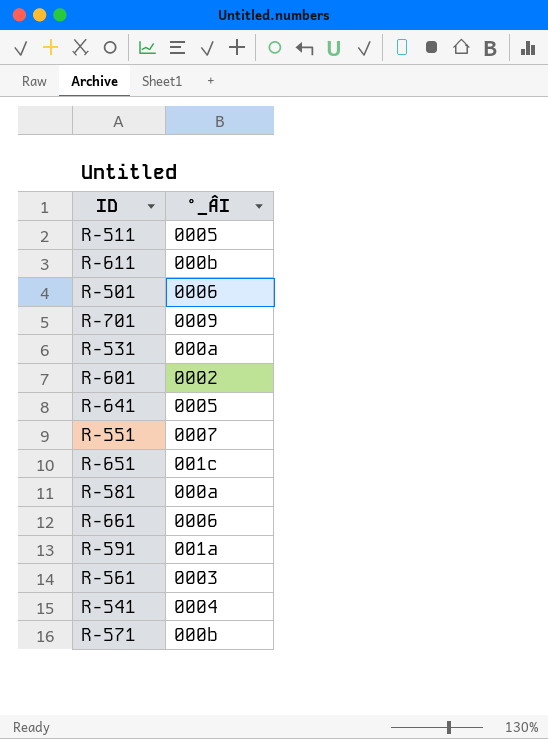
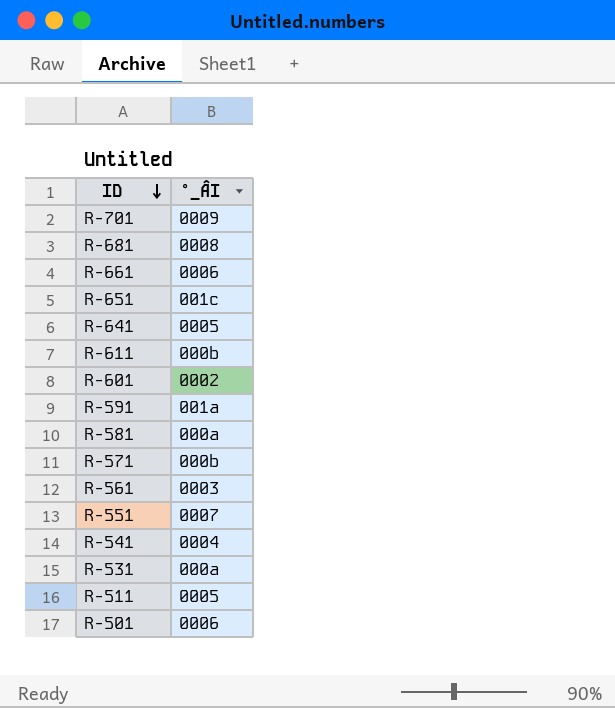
row order: none -> ID descending
row R-681: none -> 0008

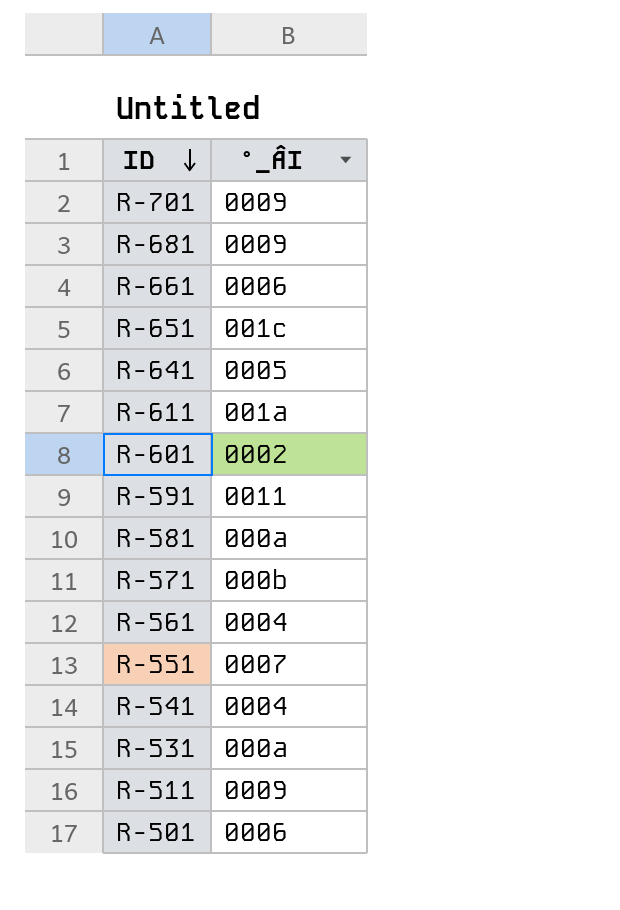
R-681 | °_ÂI: 0008 -> 0009
R-611 | °_ÂI: 000b -> 001a
R-591 | °_ÂI: 001a -> 0011
R-561 | °_ÂI: 0003 -> 0004
R-511 | °_ÂI: 0005 -> 0009

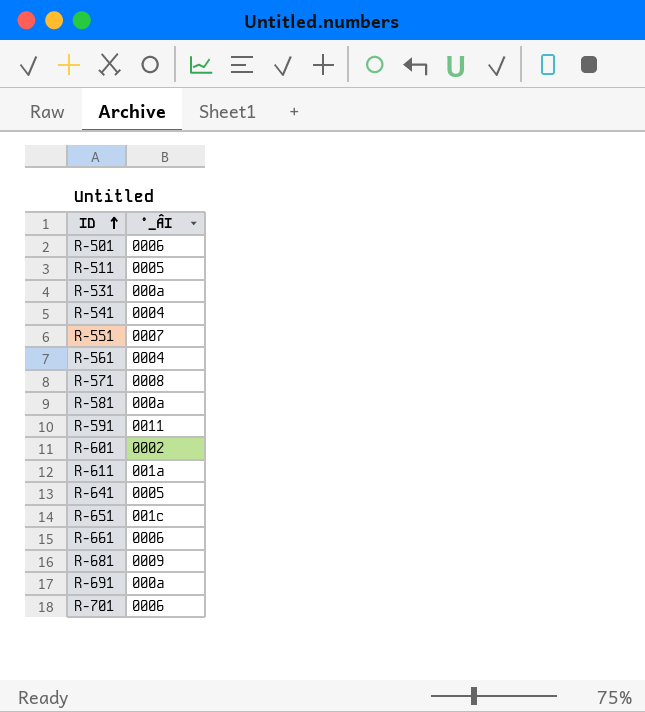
row order: ID descending -> ID ascending
R-511 | °_ÂI: 0009 -> 0005
R-571 | °_ÂI: 000b -> 0008
row R-691: none -> 000a
R-701 | °_ÂI: 0009 -> 0006

